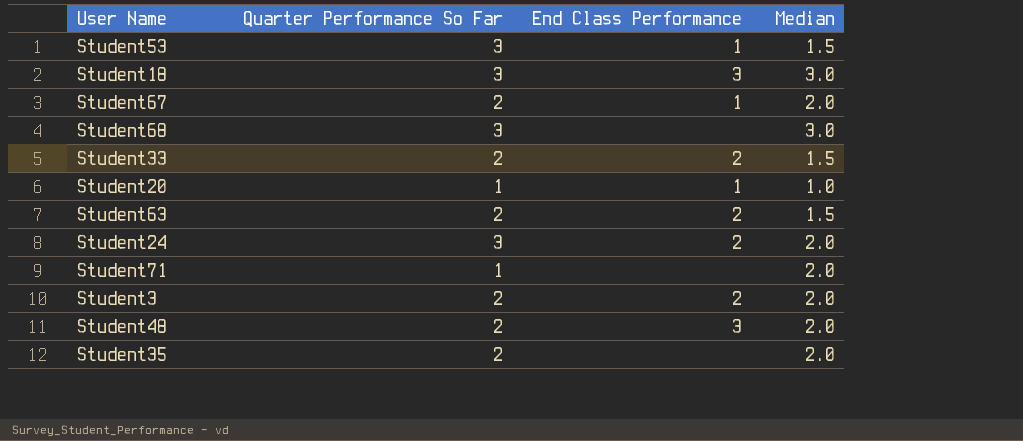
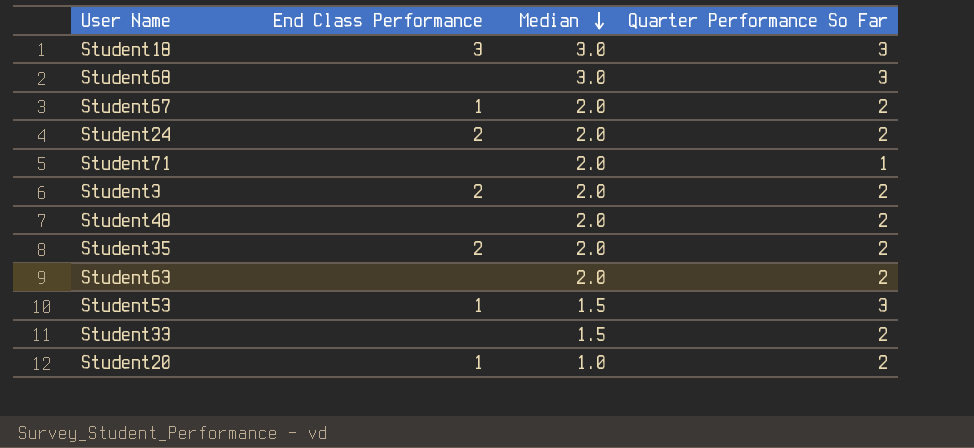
row order: none -> Median descending
column Quarter Performance So Far | position: 2 -> 4
Student24 | Quarter Performance So Far: 3 -> 2
Student48 | End Class Performance: 3 -> none
Student35 | End Class Performance: none -> 2
Student63 | End Class Performance: 2 -> none
Student63 | Median: 1.5 -> 2.0
Student33 | End Class Performance: 2 -> none
Student20 | Quarter Performance So Far: 1 -> 2

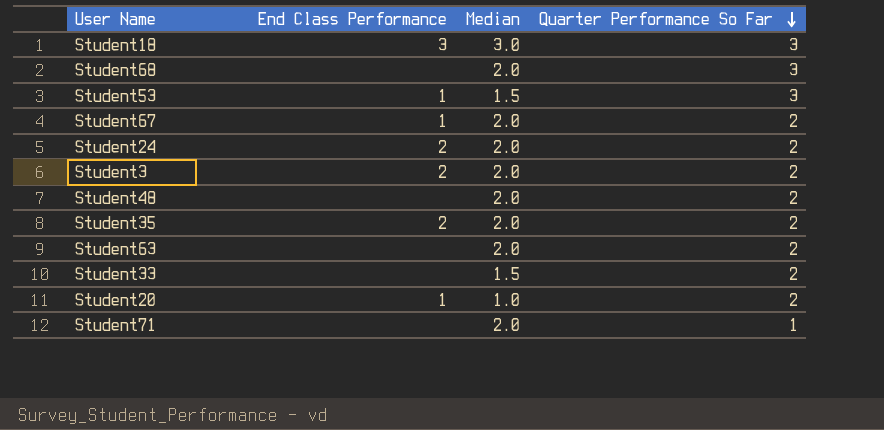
row order: Median descending -> Quarter Performance So Far descending
Student68 | Median: 3.0 -> 2.0

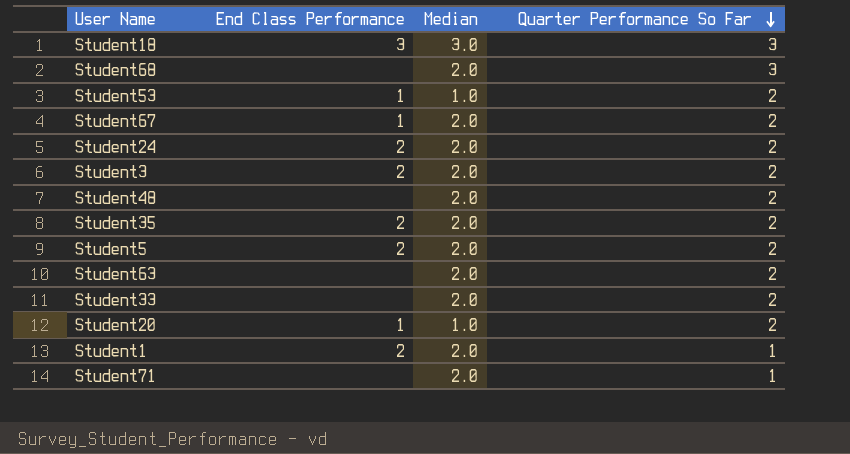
Student53 | Median: 1.5 -> 1.0
Student53 | Quarter Performance So Far: 3 -> 2
row Student5: none -> 2 | 2.0 | 2
Student33 | Median: 1.5 -> 2.0
row Student1: none -> 2 | 2.0 | 1

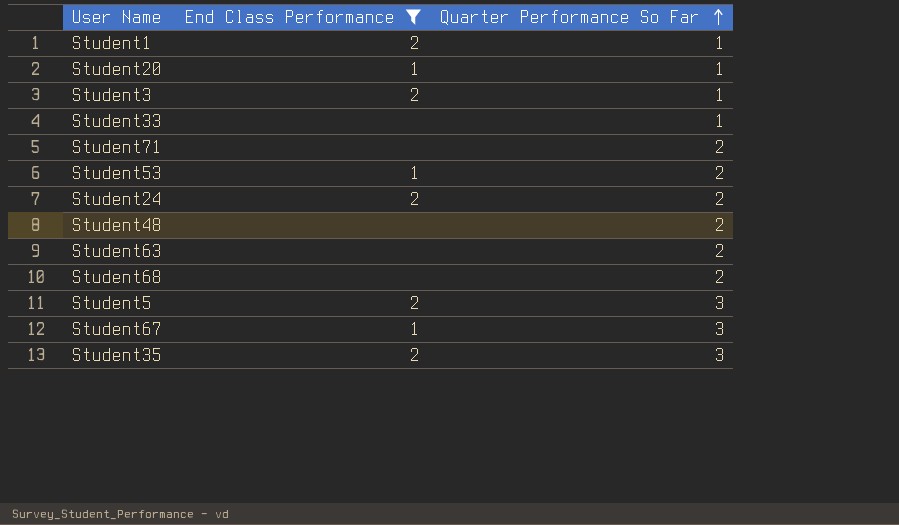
filter: none -> End Class Performance != 3
row order: Quarter Performance So Far descending -> Quarter Performance So Far ascending
column Median | position: 3 -> none
Student20 | Quarter Performance So Far: 2 -> 1
Student3 | Quarter Performance So Far: 2 -> 1
Student33 | Quarter Performance So Far: 2 -> 1
Student71 | Quarter Performance So Far: 1 -> 2
Student68 | Quarter Performance So Far: 3 -> 2
Student5 | Quarter Performance So Far: 2 -> 3
Student67 | Quarter Performance So Far: 2 -> 3
Student35 | Quarter Performance So Far: 2 -> 3

